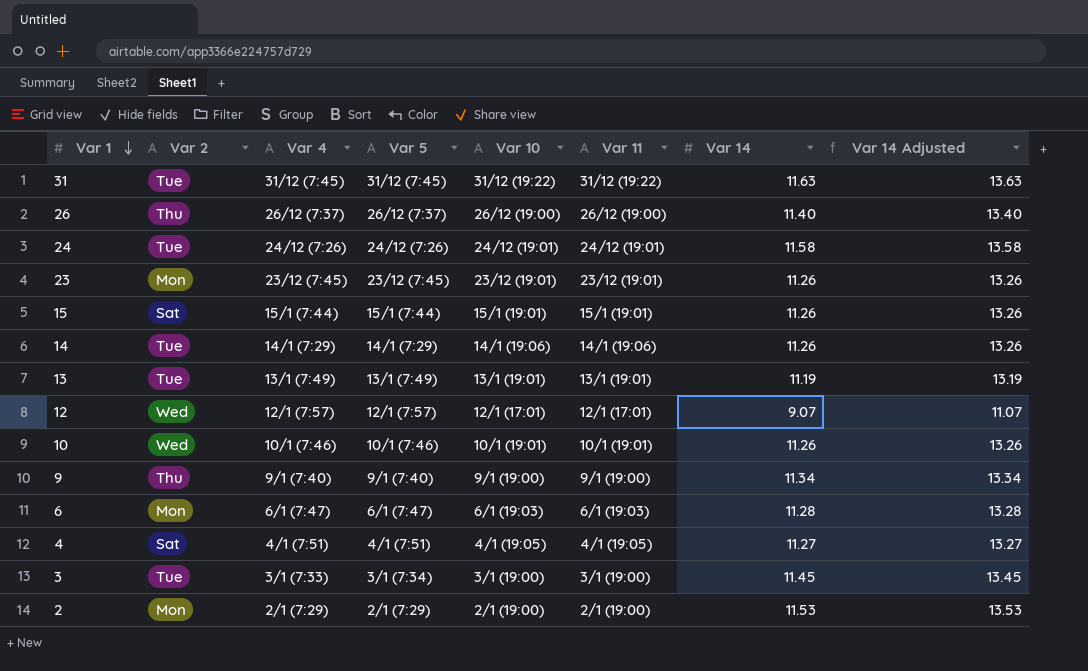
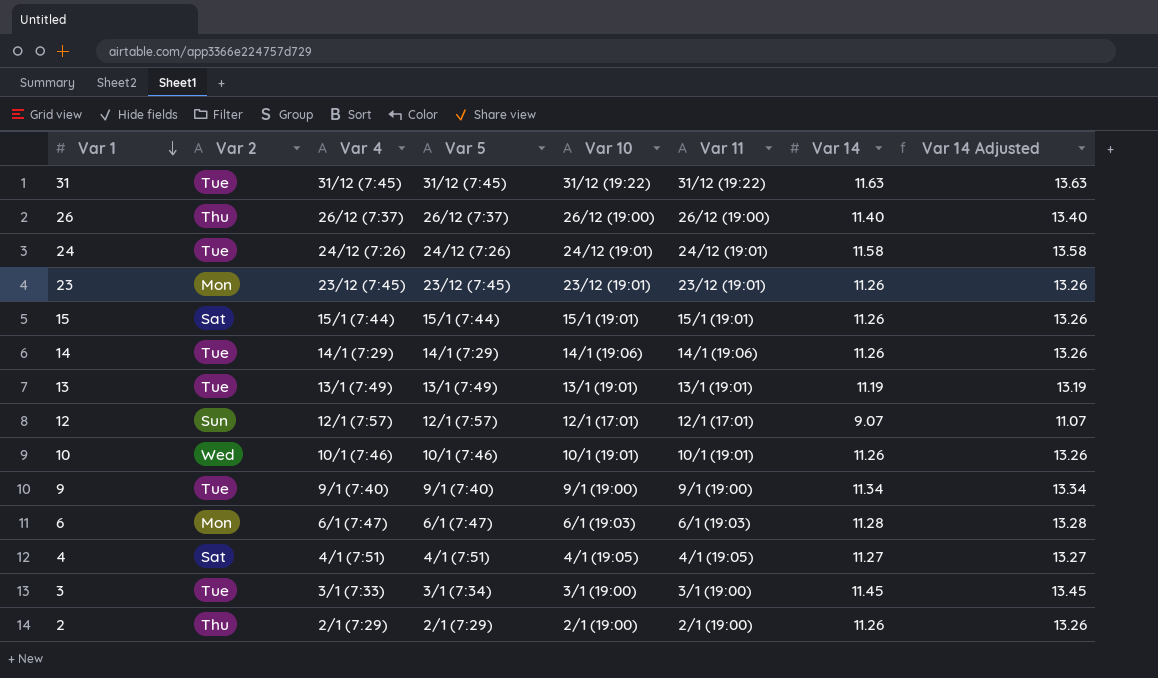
12 | Var 2: Wed -> Sun
9 | Var 2: Thu -> Tue
2 | Var 2: Mon -> Thu
2 | Var 14: 11.53 -> 11.26
2 | Var 14 Adjusted: 13.53 -> 13.26

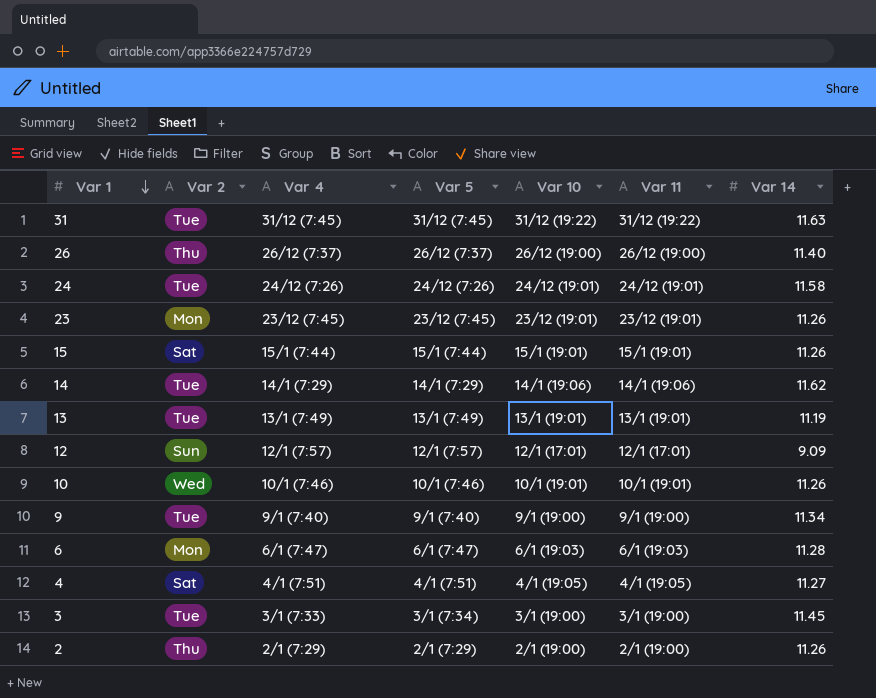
column Var 14 Adjusted | formula: [Var 14] + 2 -> none
14 | Var 14: 11.26 -> 11.62
12 | Var 14: 9.07 -> 9.09

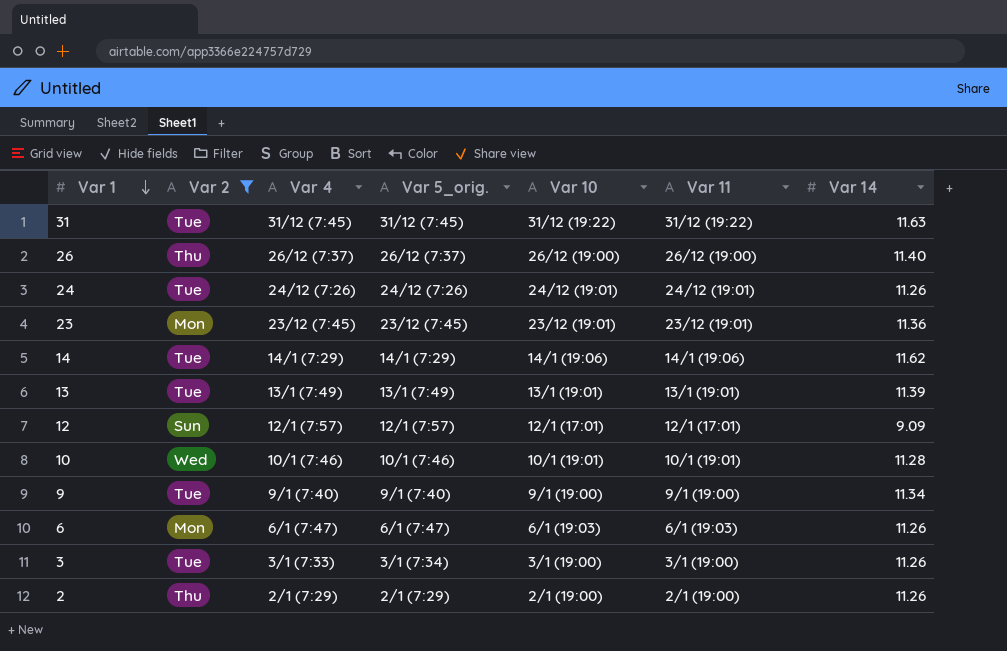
filter: none -> Var 2 != Sat
column name: Var 5 -> Var 5_orig.
24 | Var 14: 11.58 -> 11.26
23 | Var 14: 11.26 -> 11.36
13 | Var 14: 11.19 -> 11.39
10 | Var 14: 11.26 -> 11.28
6 | Var 14: 11.28 -> 11.26
3 | Var 14: 11.45 -> 11.26

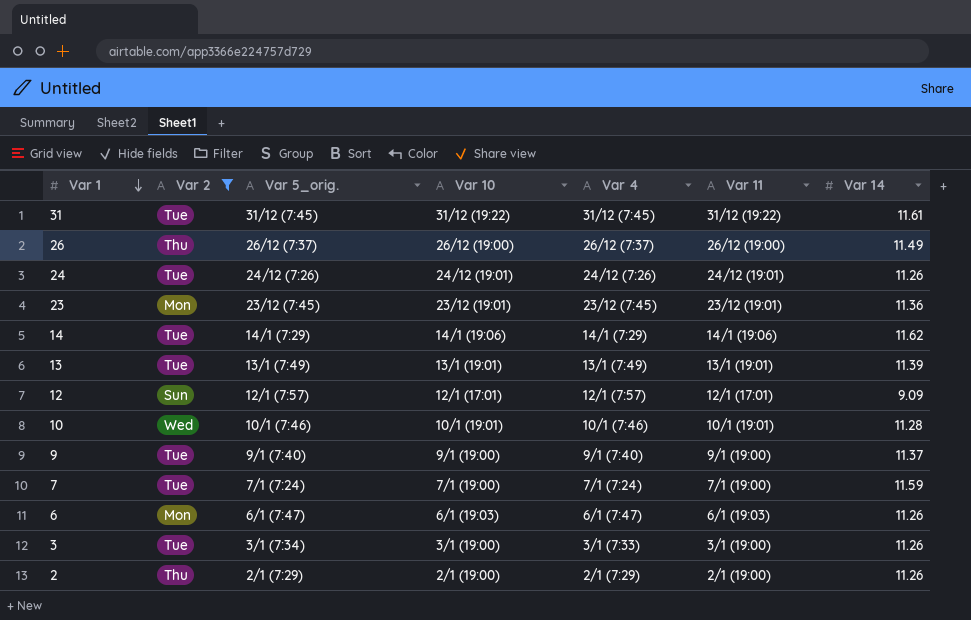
column Var 4 | position: 3 -> 5
31 | Var 14: 11.63 -> 11.61
26 | Var 14: 11.40 -> 11.49
9 | Var 14: 11.34 -> 11.37
row 7: none -> Tue | 7/1 (7:24) | 7/1 (19:00) | 7/1 (7:24) | 7/1 (19:00) | 11.59

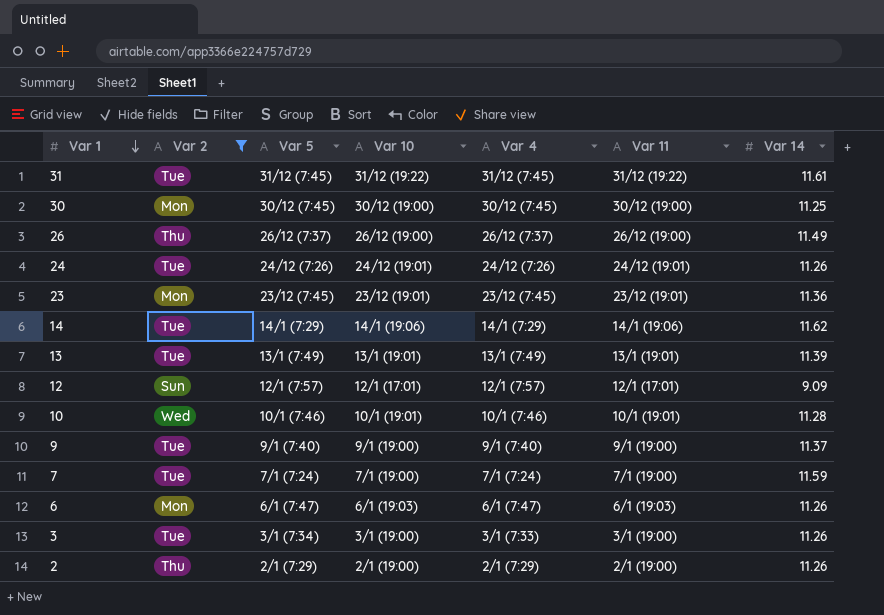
column name: Var 5_orig. -> Var 5
row 30: none -> Mon | 30/12 (7:45) | 30/12 (19:00) | 30/12 (7:45) | 30/12 (19:00) | 11.25

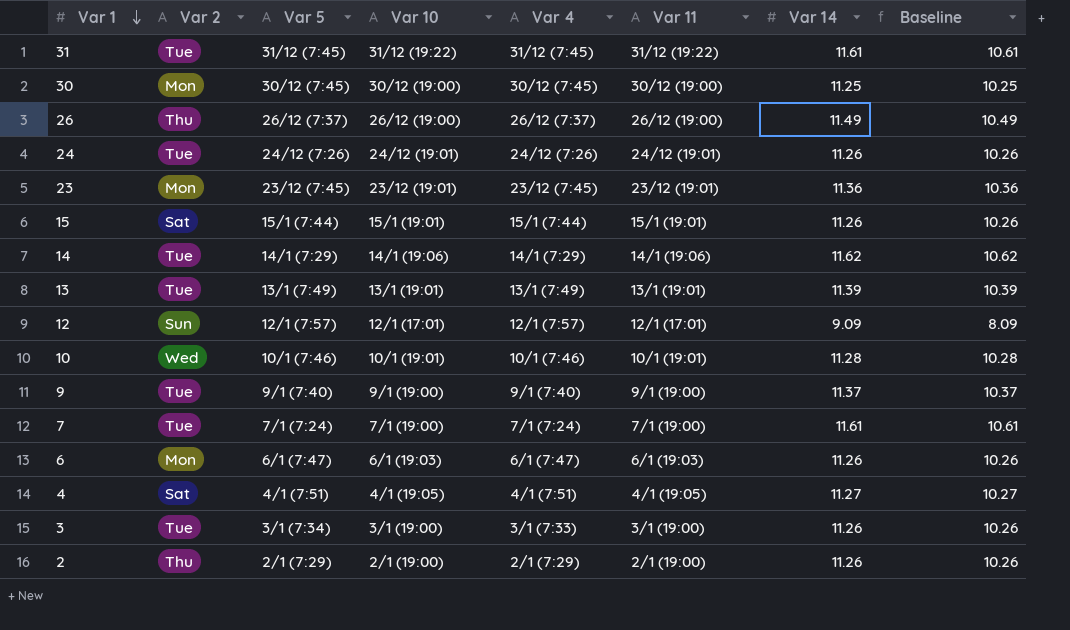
filter: Var 2 != Sat -> none
column Baseline | formula: none -> [Var 14] - 1
7 | Var 14: 11.59 -> 11.61

